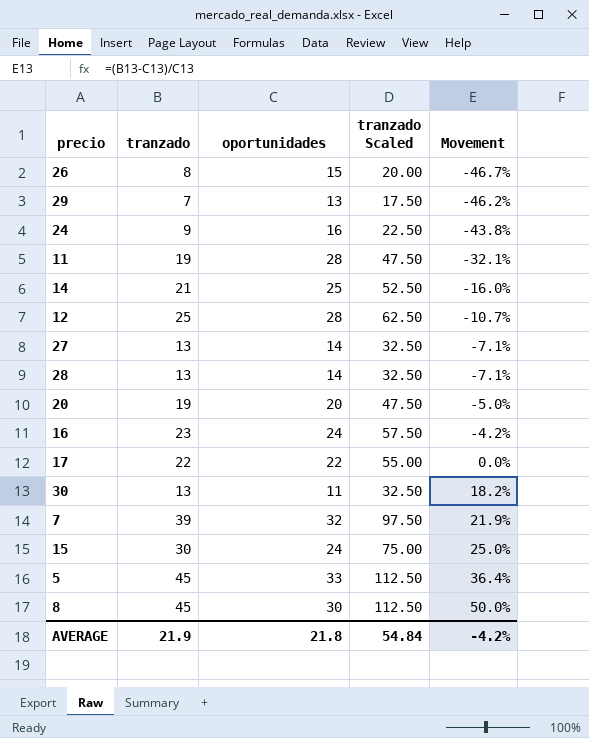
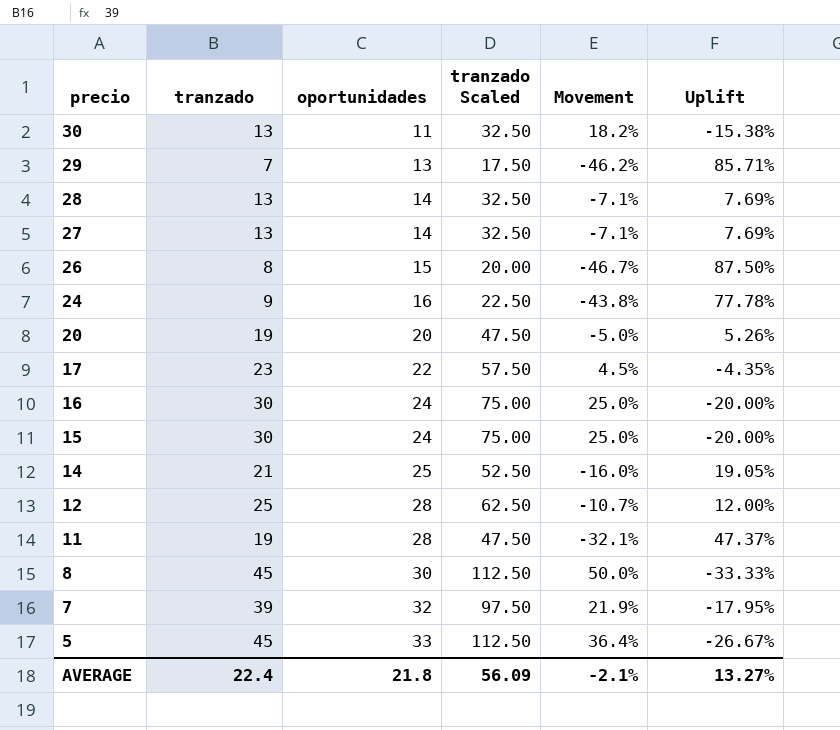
row order: Movement ascending -> precio descending
column Uplift | formula: none -> ([oportunidades] - [tranzado]) / [tranzado]
17 | tranzado: 22 -> 23
17 | tranzado Scaled: 55.00 -> 57.50
17 | Movement: 0.0% -> 4.5%
16 | tranzado: 23 -> 30
16 | tranzado Scaled: 57.50 -> 75.00
16 | Movement: -4.2% -> 25.0%
AVERAGE | tranzado: 21.9 -> 22.4
AVERAGE | tranzado Scaled: 54.84 -> 56.09
AVERAGE | Movement: -4.2% -> -2.1%

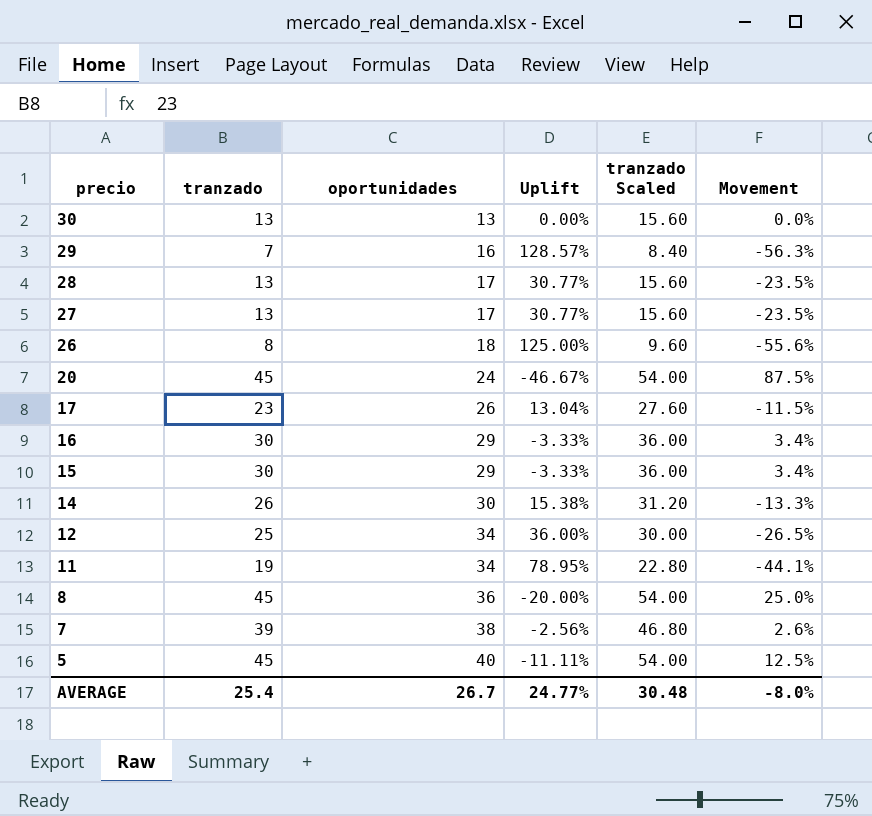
column Uplift | position: 6 -> 4
column tranzado Scaled | formula: [tranzado] * 2.5 -> [tranzado] * 1.2
row 24: 9 | 16 | 22.50 | -43.8% | 77.78% -> none
30 | oportunidades: 11 -> 13
30 | Uplift: -15.38% -> 0.00%
30 | Movement: 18.2% -> 0.0%
29 | oportunidades: 13 -> 16
29 | Uplift: 85.71% -> 128.57%
29 | Movement: -46.2% -> -56.3%
28 | oportunidades: 14 -> 17
28 | Uplift: 7.69% -> 30.77%
28 | Movement: -7.1% -> -23.5%
27 | oportunidades: 14 -> 17
27 | Uplift: 7.69% -> 30.77%
27 | Movement: -7.1% -> -23.5%
26 | oportunidades: 15 -> 18
26 | Uplift: 87.50% -> 125.00%
26 | Movement: -46.7% -> -55.6%
20 | tranzado: 19 -> 45
20 | oportunidades: 20 -> 24
20 | Uplift: 5.26% -> -46.67%
20 | Movement: -5.0% -> 87.5%
17 | oportunidades: 22 -> 26
17 | Uplift: -4.35% -> 13.04%
17 | Movement: 4.5% -> -11.5%
16 | oportunidades: 24 -> 29
16 | Uplift: -20.00% -> -3.33%
16 | Movement: 25.0% -> 3.4%
15 | oportunidades: 24 -> 29
15 | Uplift: -20.00% -> -3.33%
15 | Movement: 25.0% -> 3.4%
14 | tranzado: 21 -> 26
14 | oportunidades: 25 -> 30
14 | Uplift: 19.05% -> 15.38%
14 | Movement: -16.0% -> -13.3%
12 | oportunidades: 28 -> 34
12 | Uplift: 12.00% -> 36.00%
12 | Movement: -10.7% -> -26.5%
11 | oportunidades: 28 -> 34
11 | Uplift: 47.37% -> 78.95%
11 | Movement: -32.1% -> -44.1%
8 | oportunidades: 30 -> 36
8 | Uplift: -33.33% -> -20.00%
8 | Movement: 50.0% -> 25.0%
7 | oportunidades: 32 -> 38
7 | Uplift: -17.95% -> -2.56%
7 | Movement: 21.9% -> 2.6%
5 | oportunidades: 33 -> 40
5 | Uplift: -26.67% -> -11.11%
5 | Movement: 36.4% -> 12.5%
AVERAGE | tranzado: 22.4 -> 25.4
AVERAGE | oportunidades: 21.8 -> 26.7
AVERAGE | Uplift: 13.27% -> 24.77%
AVERAGE | tranzado Scaled: 56.09 -> 30.48
AVERAGE | Movement: -2.1% -> -8.0%

